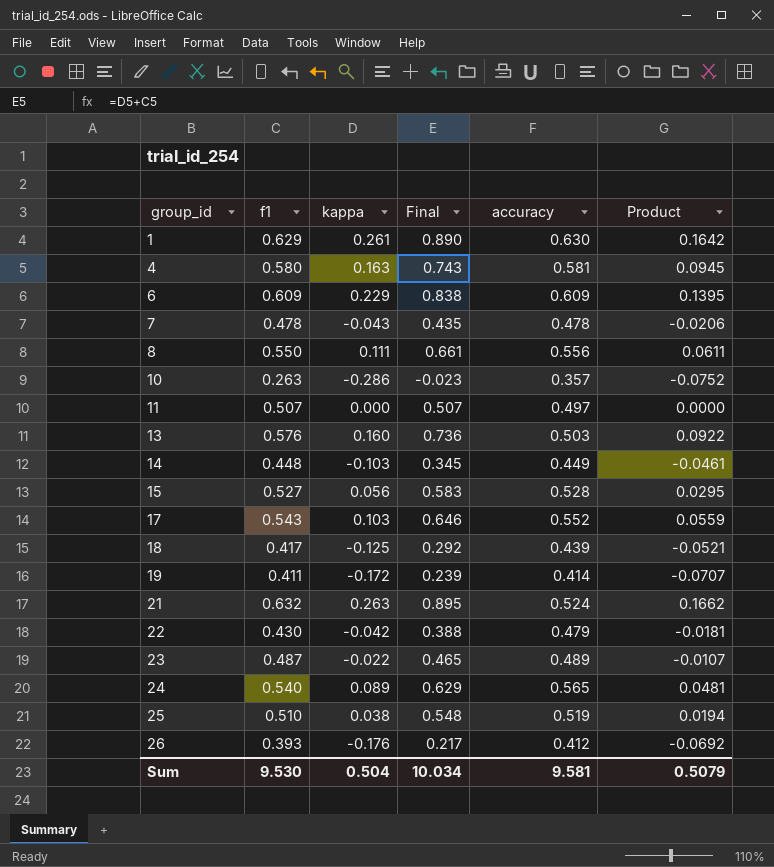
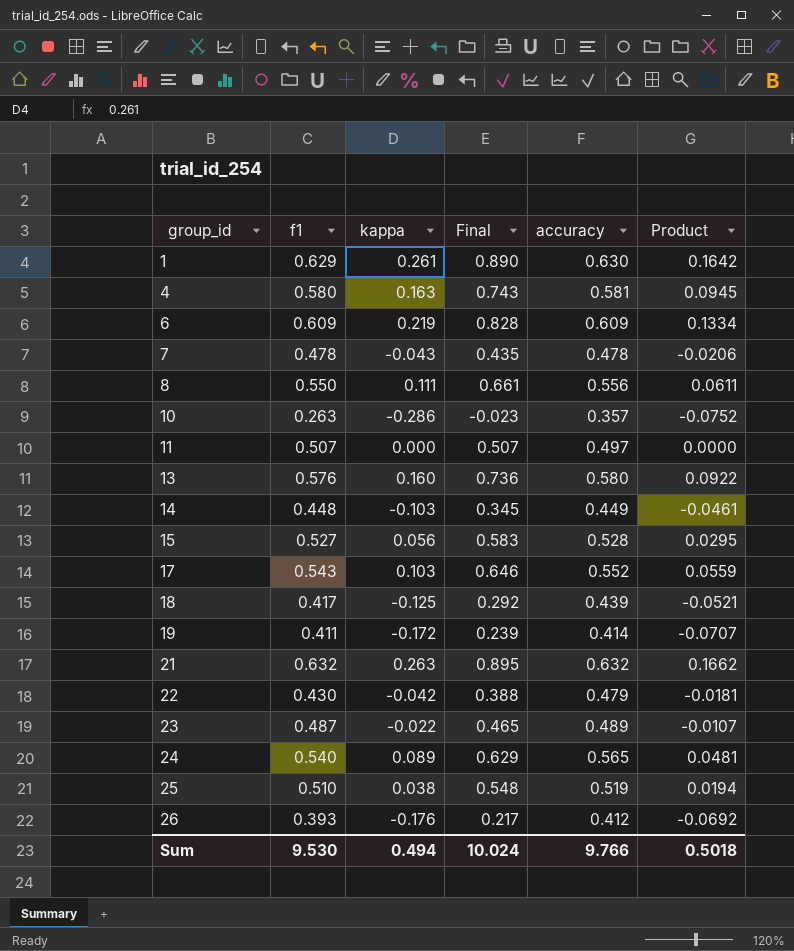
6 | kappa: 0.229 -> 0.219
6 | Final: 0.838 -> 0.828
6 | Product: 0.1395 -> 0.1334
13 | accuracy: 0.503 -> 0.580
21 | accuracy: 0.524 -> 0.632
Sum | kappa: 0.504 -> 0.494
Sum | Final: 10.034 -> 10.024
Sum | accuracy: 9.581 -> 9.766
Sum | Product: 0.5079 -> 0.5018

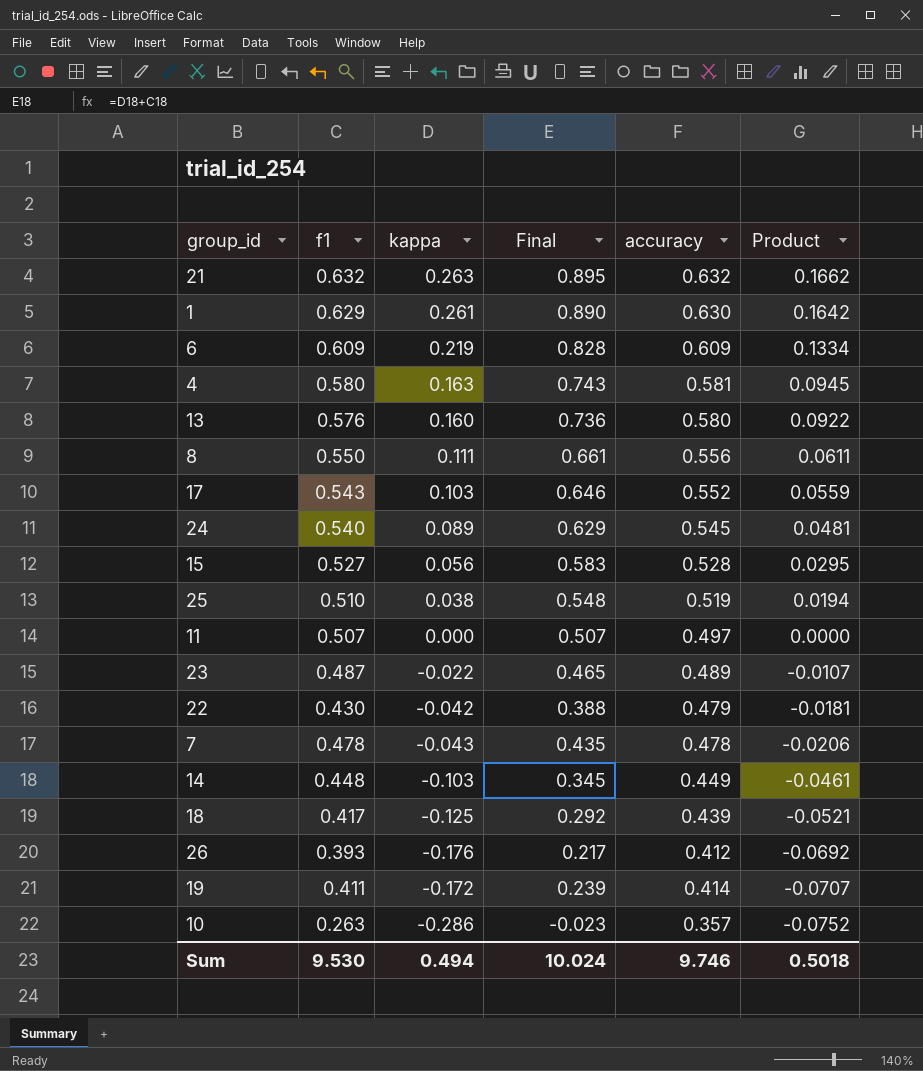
row order: group_id ascending -> Product descending
24 | accuracy: 0.565 -> 0.545
Sum | accuracy: 9.766 -> 9.746

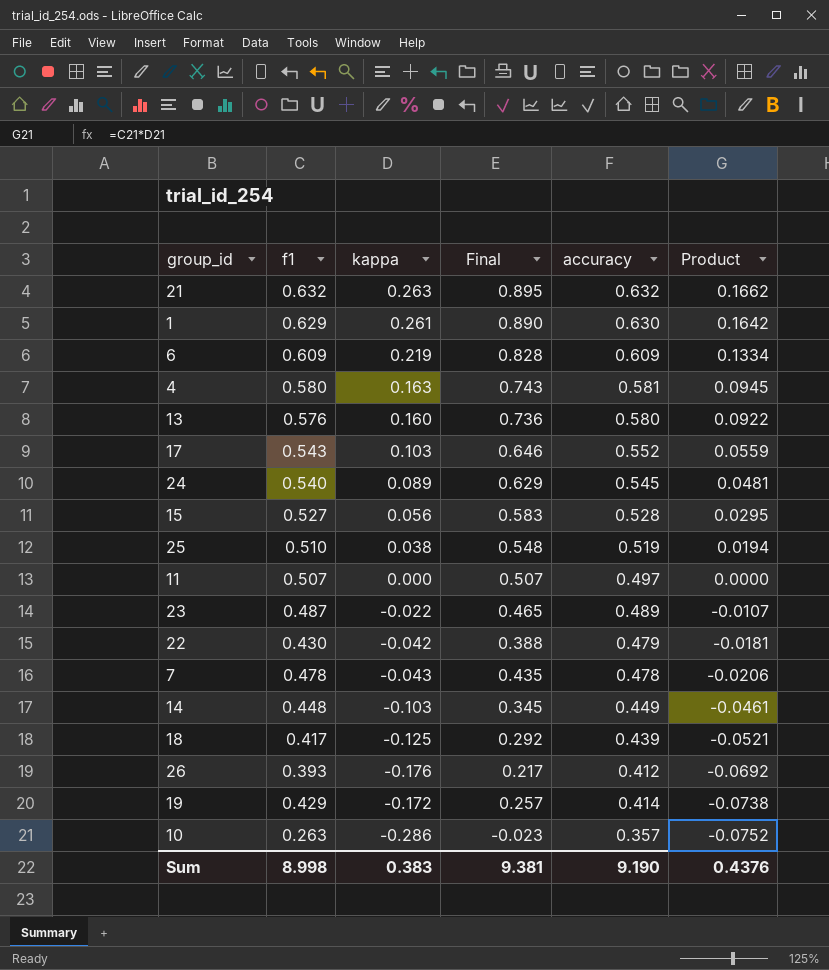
row 8: 0.550 | 0.111 | 0.661 | 0.556 | 0.0611 -> none
19 | f1: 0.411 -> 0.429
19 | Final: 0.239 -> 0.257
19 | Product: -0.0707 -> -0.0738
Sum | f1: 9.530 -> 8.998
Sum | kappa: 0.494 -> 0.383
Sum | Final: 10.024 -> 9.381
Sum | accuracy: 9.746 -> 9.190
Sum | Product: 0.5018 -> 0.4376

